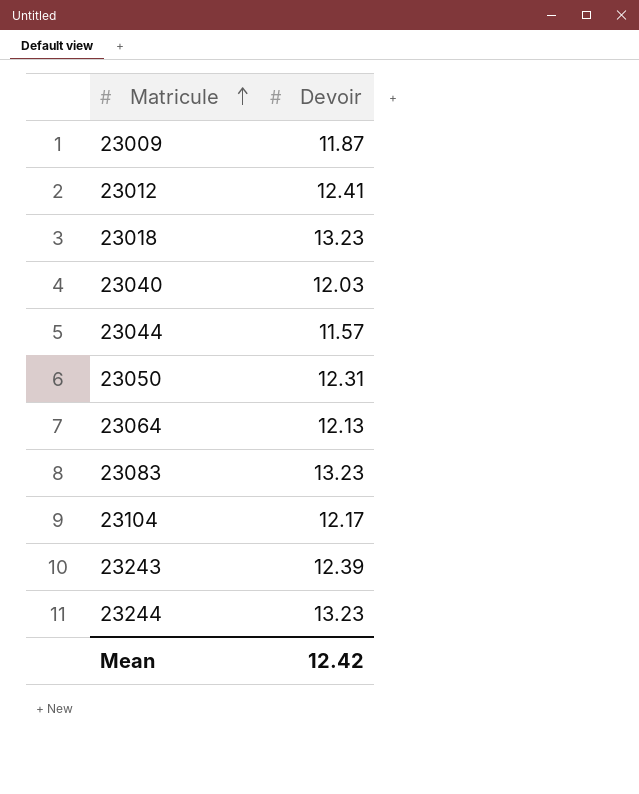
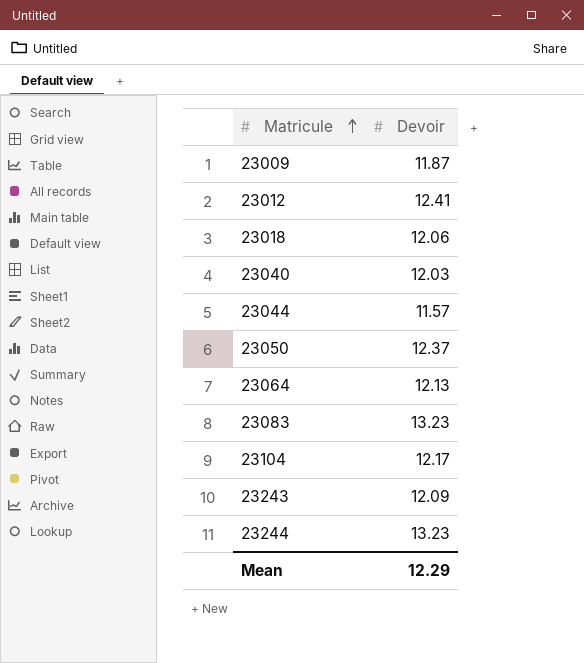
23018 | Devoir: 13.23 -> 12.06
23050 | Devoir: 12.31 -> 12.37
23243 | Devoir: 12.39 -> 12.09
Mean | Devoir: 12.42 -> 12.29

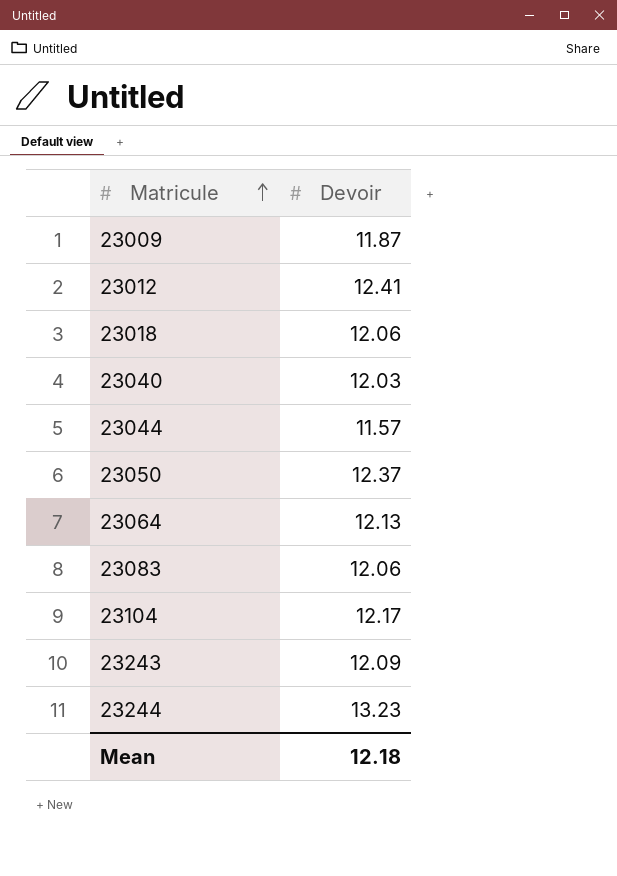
23083 | Devoir: 13.23 -> 12.06
Mean | Devoir: 12.29 -> 12.18

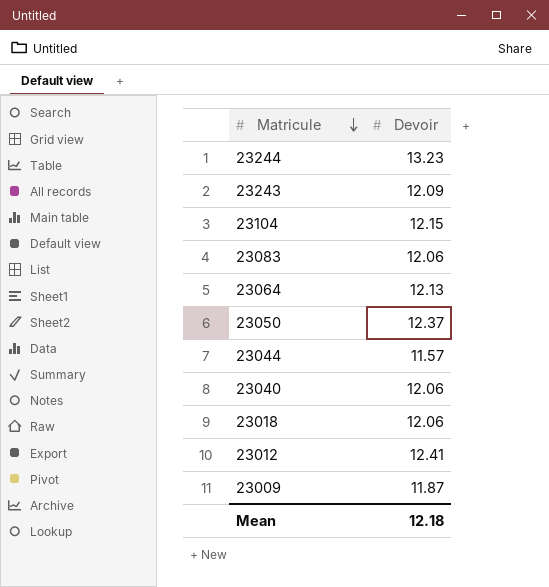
row order: Matricule ascending -> Matricule descending
23104 | Devoir: 12.17 -> 12.15
23040 | Devoir: 12.03 -> 12.06

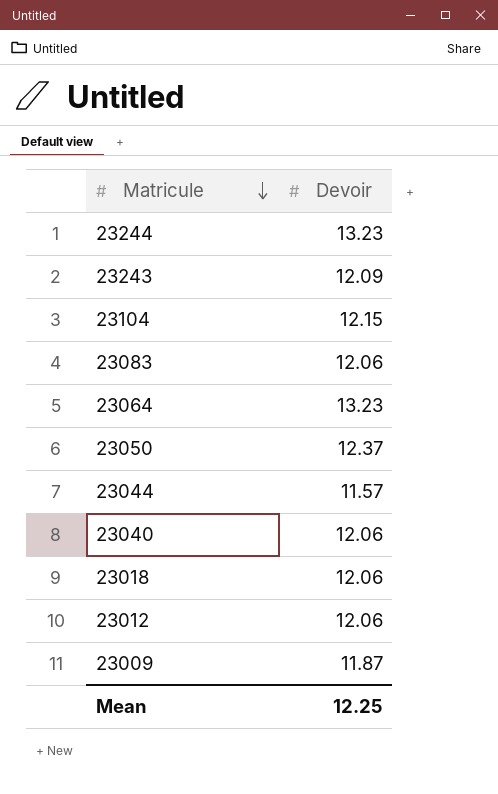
23064 | Devoir: 12.13 -> 13.23
23012 | Devoir: 12.41 -> 12.06
Mean | Devoir: 12.18 -> 12.25

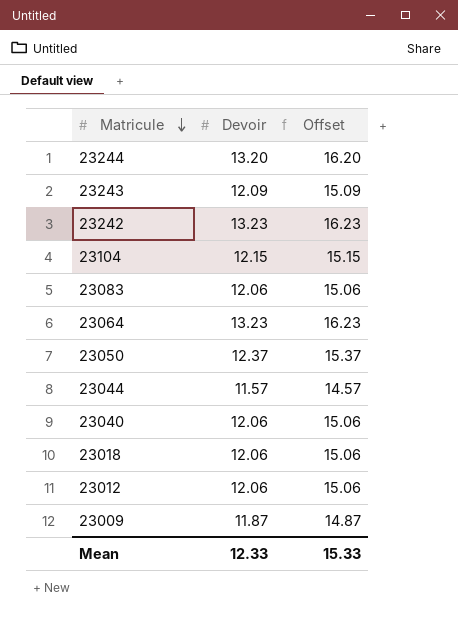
column Offset | formula: none -> [Devoir] + 3
23244 | Devoir: 13.23 -> 13.20
row 23242: none -> 13.23 | 16.23
Mean | Devoir: 12.25 -> 12.33

